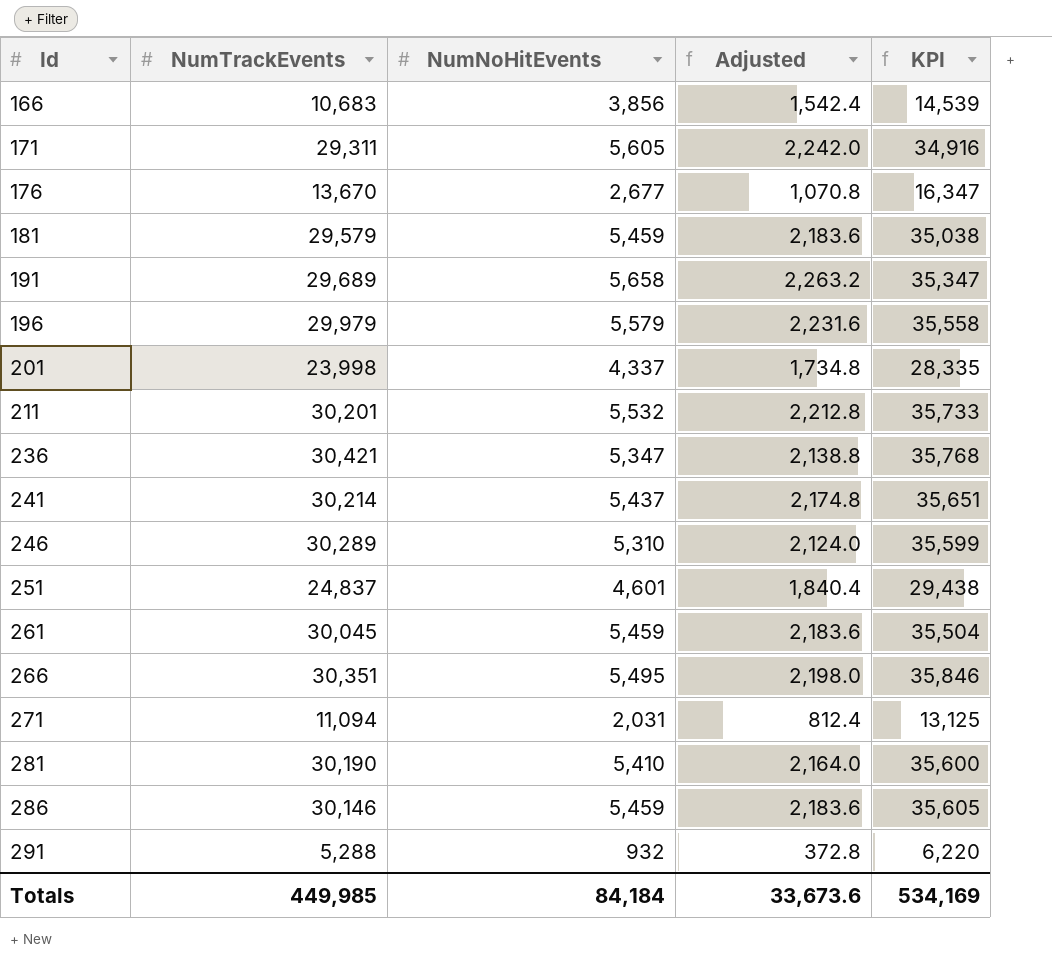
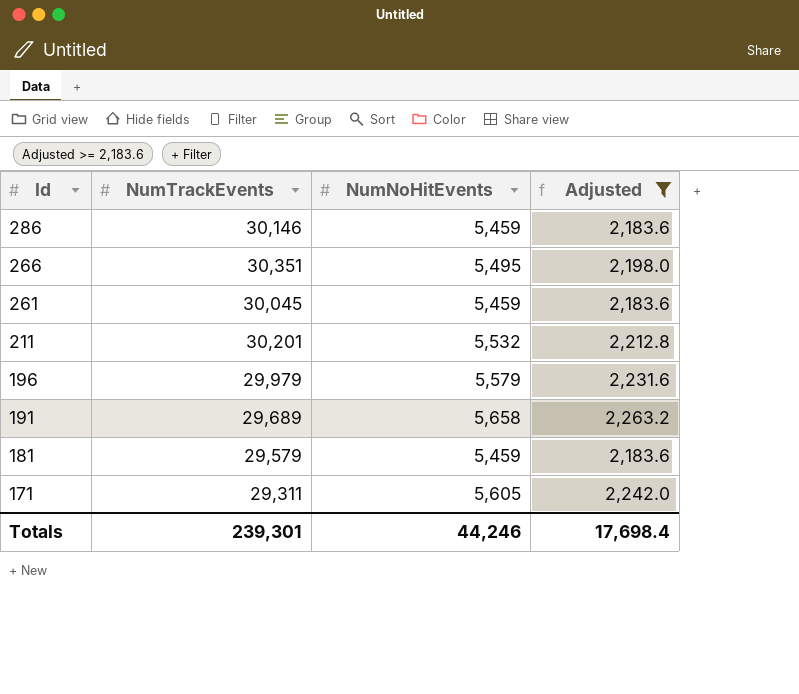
filter: none -> Adjusted >= 2,183.6
row order: Id ascending -> Id descending
column KPI | formula: [NumTrackEvents] + [NumNoHitEvents] -> none
Totals | NumTrackEvents: 449,985 -> 239,301
Totals | NumNoHitEvents: 84,184 -> 44,246
Totals | Adjusted: 33,673.6 -> 17,698.4

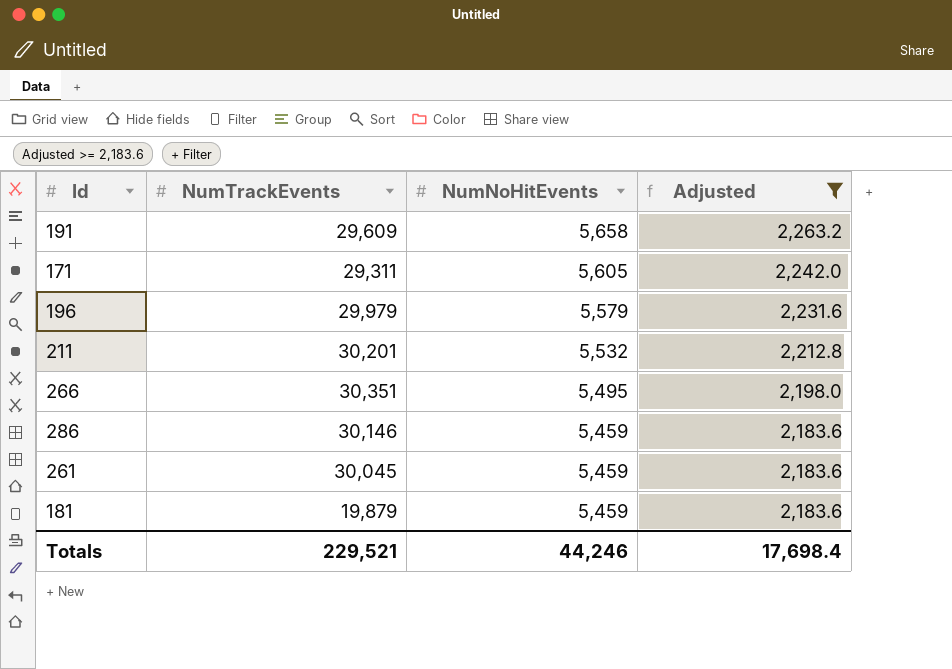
row order: Id descending -> NumNoHitEvents descending
191 | NumTrackEvents: 29,689 -> 29,609
181 | NumTrackEvents: 29,579 -> 19,879
Totals | NumTrackEvents: 239,301 -> 229,521

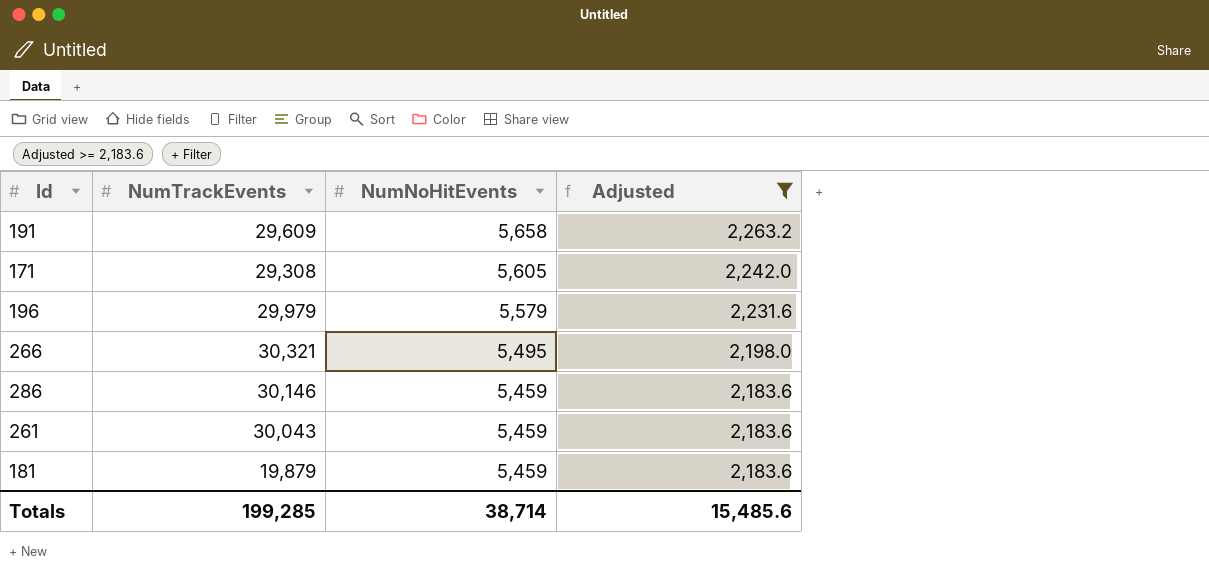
row 211: 30,201 | 5,532 | 2,212.8 -> none
171 | NumTrackEvents: 29,311 -> 29,308
266 | NumTrackEvents: 30,351 -> 30,321
261 | NumTrackEvents: 30,045 -> 30,043
Totals | NumTrackEvents: 229,521 -> 199,285
Totals | NumNoHitEvents: 44,246 -> 38,714
Totals | Adjusted: 17,698.4 -> 15,485.6

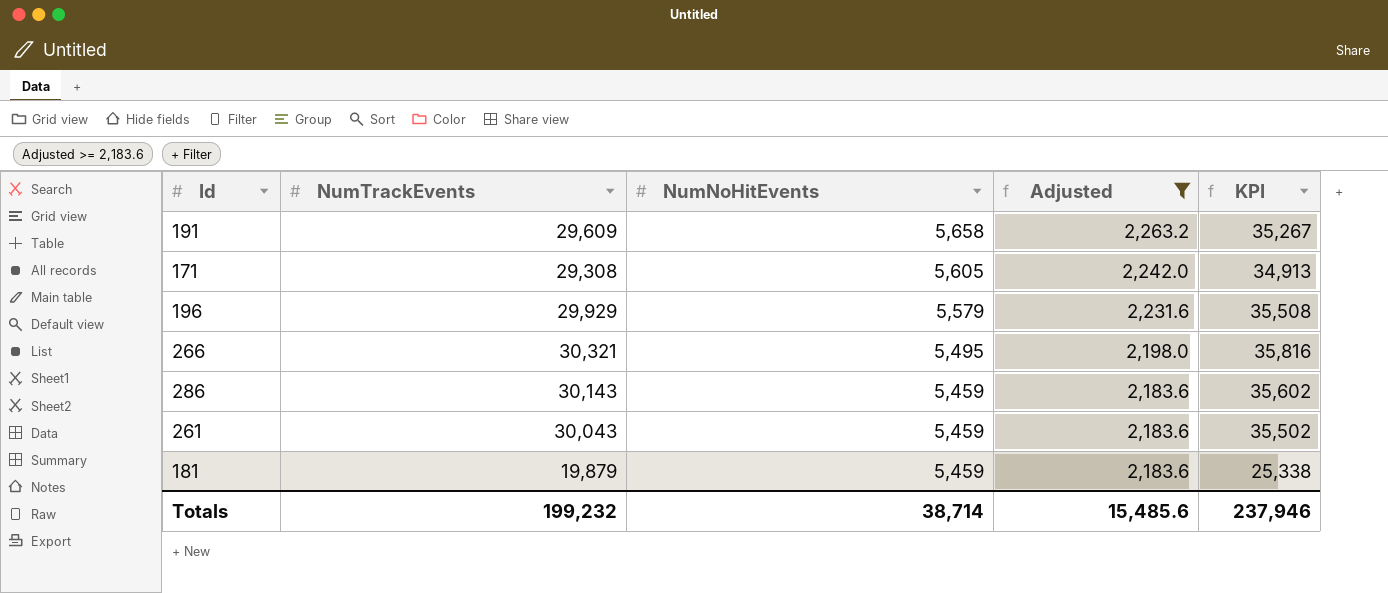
column KPI | formula: none -> [NumTrackEvents] + [NumNoHitEvents]
196 | NumTrackEvents: 29,979 -> 29,929
286 | NumTrackEvents: 30,146 -> 30,143
Totals | NumTrackEvents: 199,285 -> 199,232

